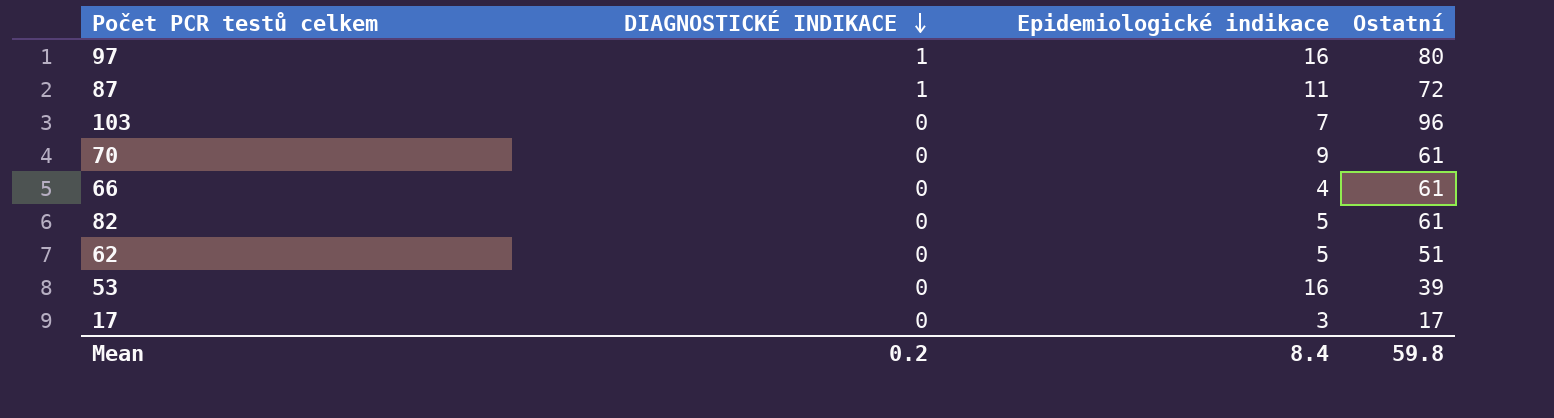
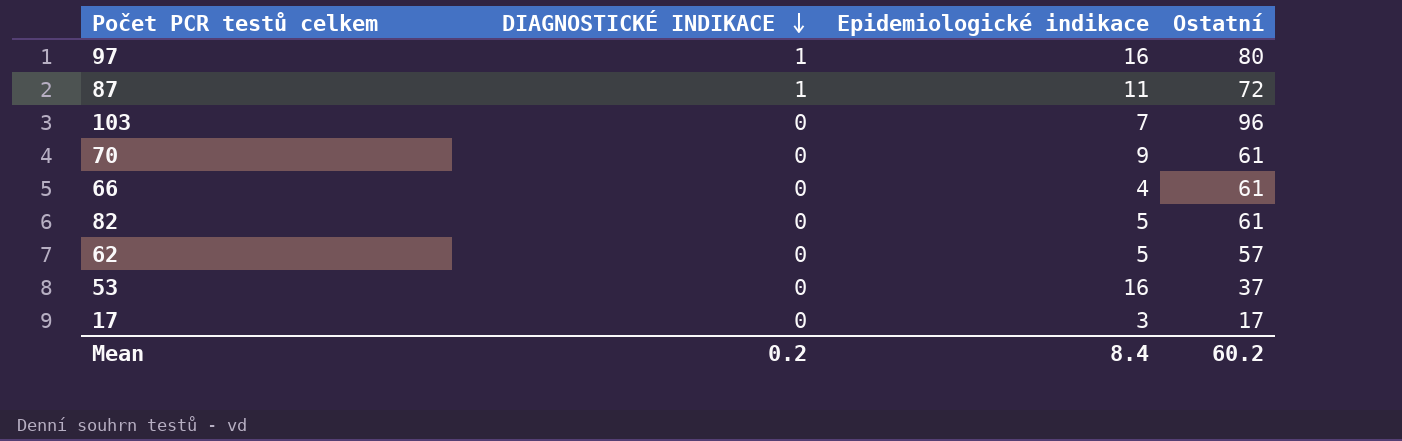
62 | Ostatní: 51 -> 57
53 | Ostatní: 39 -> 37
Mean | Ostatní: 59.8 -> 60.2

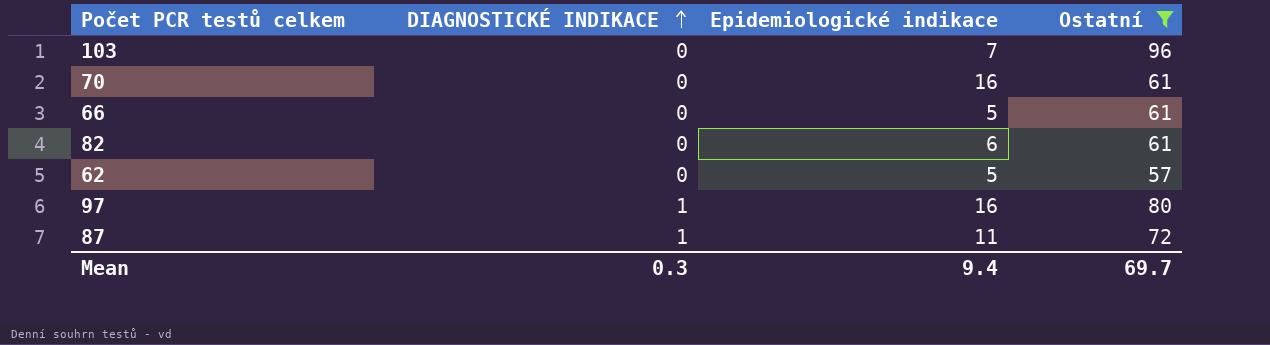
filter: none -> Ostatní >= 57
row order: DIAGNOSTICKÉ INDIKACE descending -> DIAGNOSTICKÉ INDIKACE ascending
70 | Epidemiologické indikace: 9 -> 16
66 | Epidemiologické indikace: 4 -> 5
82 | Epidemiologické indikace: 5 -> 6
Mean | DIAGNOSTICKÉ INDIKACE: 0.2 -> 0.3
Mean | Epidemiologické indikace: 8.4 -> 9.4
Mean | Ostatní: 60.2 -> 69.7

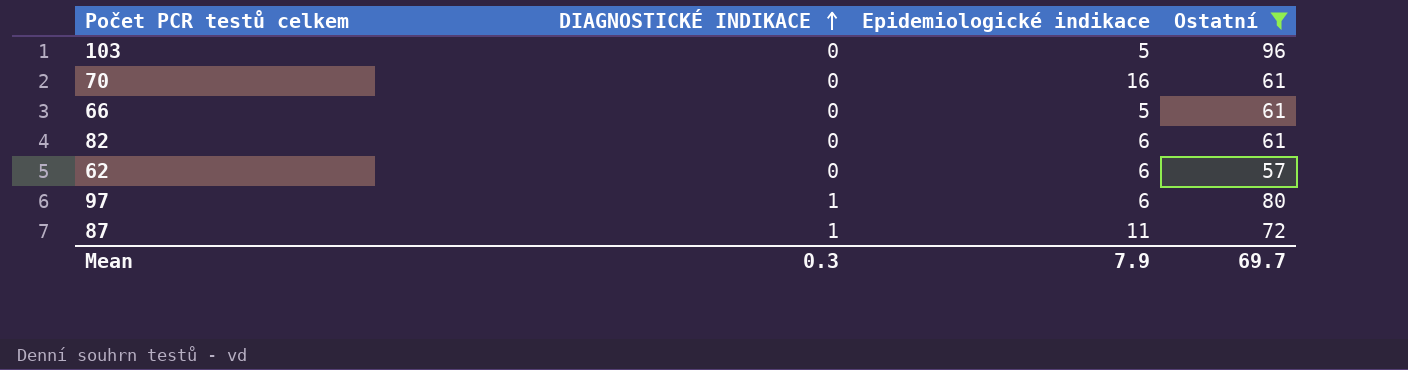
103 | Epidemiologické indikace: 7 -> 5
62 | Epidemiologické indikace: 5 -> 6
97 | Epidemiologické indikace: 16 -> 6
Mean | Epidemiologické indikace: 9.4 -> 7.9

